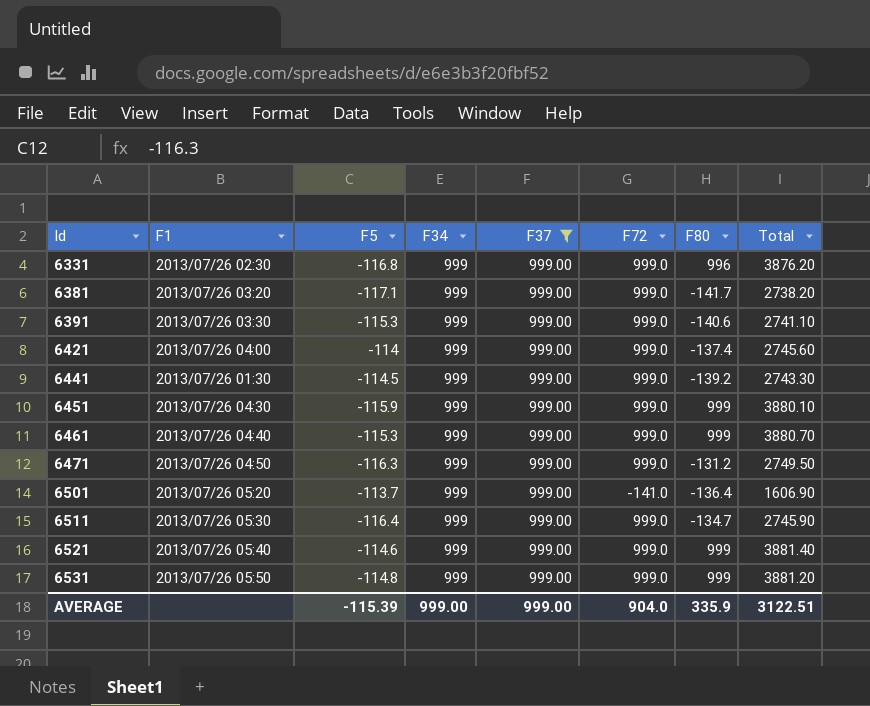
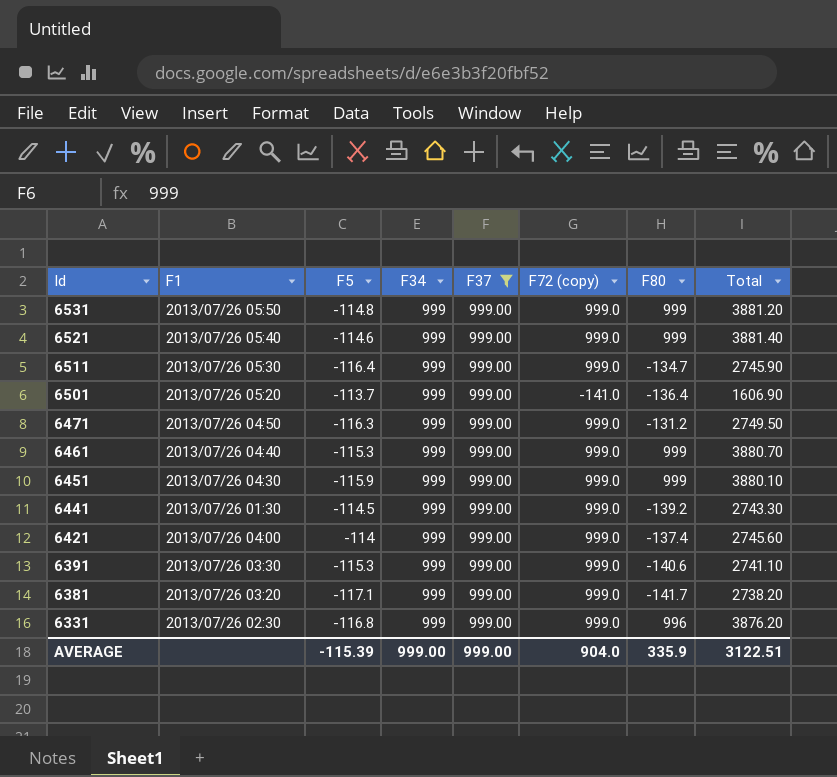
row order: Id ascending -> Id descending
column name: F72 -> F72 (copy)

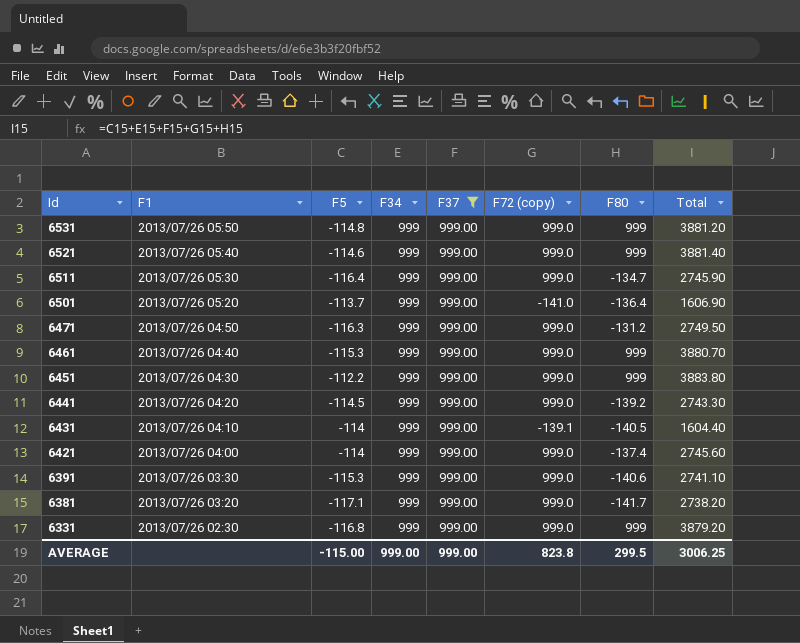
6451 | F5: -115.9 -> -112.2
6451 | Total: 3880.10 -> 3883.80
6441 | F1: 2013/07/26 01:30 -> 2013/07/26 04:20
row 6431: none -> 2013/07/26 04:10 | -114 | 999 | 999.00 | -139.1 | -140.5 | 1604.40
6331 | F80: 996 -> 999
6331 | Total: 3876.20 -> 3879.20
AVERAGE | F5: -115.39 -> -115.00
AVERAGE | F72 (copy): 904.0 -> 823.8
AVERAGE | F80: 335.9 -> 299.5
AVERAGE | Total: 3122.51 -> 3006.25

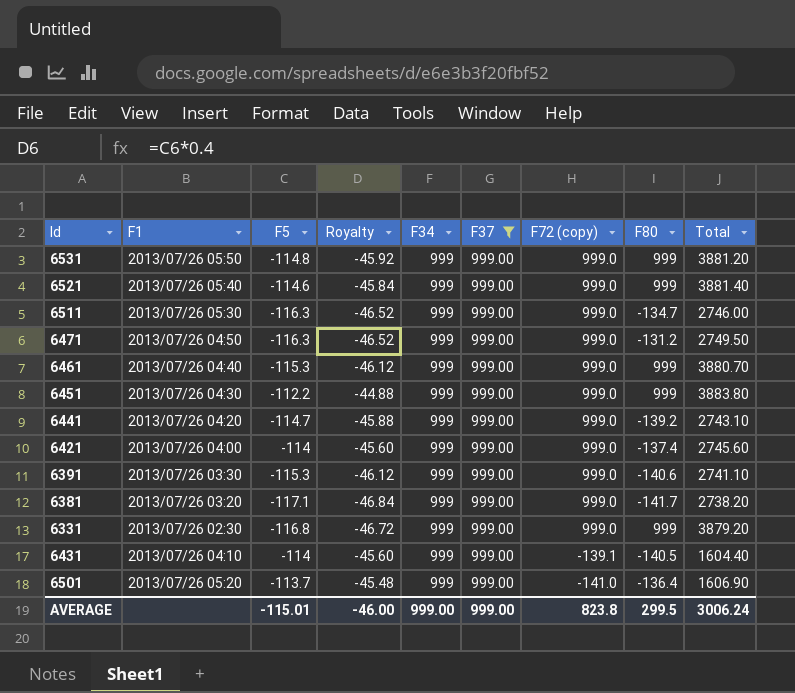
row order: Id descending -> F72 (copy) descending
column Royalty | formula: none -> [F5] * 0.4
6511 | F5: -116.4 -> -116.3
6511 | Total: 2745.90 -> 2746.00
6441 | F5: -114.5 -> -114.7
6441 | Total: 2743.30 -> 2743.10
AVERAGE | F5: -115.00 -> -115.01
AVERAGE | Total: 3006.25 -> 3006.24

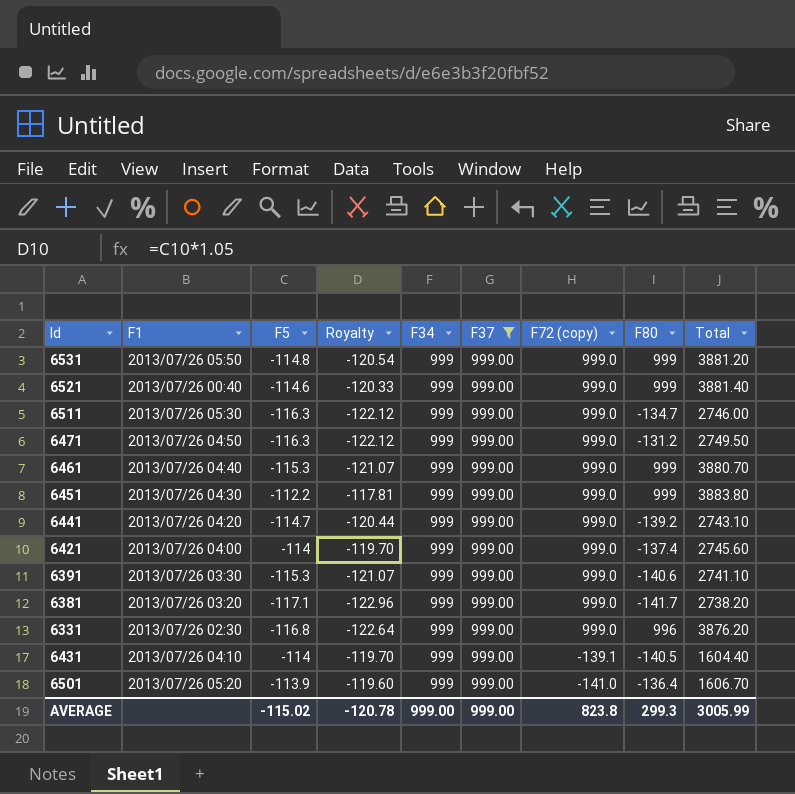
column Royalty | formula: [F5] * 0.4 -> [F5] * 1.05
6521 | F1: 2013/07/26 05:40 -> 2013/07/26 00:40
6331 | F80: 999 -> 996
6331 | Total: 3879.20 -> 3876.20
6501 | F5: -113.7 -> -113.9
6501 | Total: 1606.90 -> 1606.70
AVERAGE | F5: -115.01 -> -115.02
AVERAGE | Royalty: -46.00 -> -120.78
AVERAGE | F80: 299.5 -> 299.3
AVERAGE | Total: 3006.24 -> 3005.99

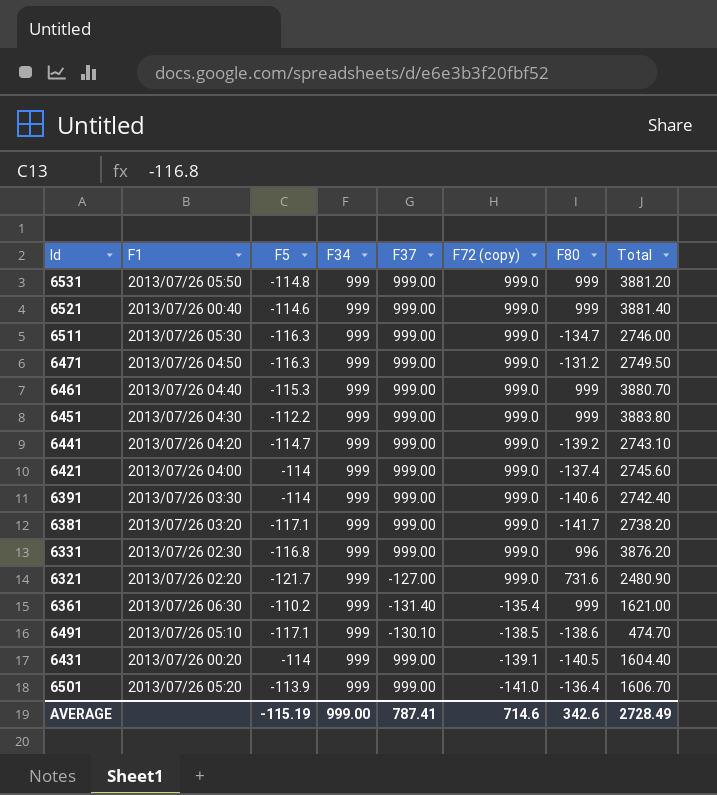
filter: F37 = 999.00 -> none
column Royalty | formula: [F5] * 1.05 -> none
6391 | F5: -115.3 -> -114
6391 | Total: 2741.10 -> 2742.40
6431 | F1: 2013/07/26 04:10 -> 2013/07/26 00:20
AVERAGE | F5: -115.02 -> -115.19
AVERAGE | F37: 999.00 -> 787.41
AVERAGE | F72 (copy): 823.8 -> 714.6
AVERAGE | F80: 299.3 -> 342.6
AVERAGE | Total: 3005.99 -> 2728.49

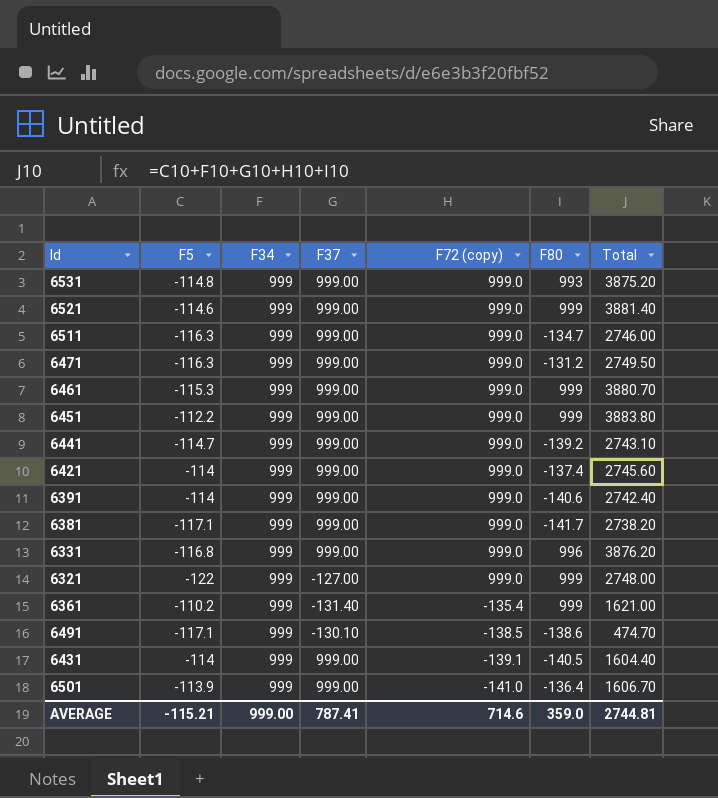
column F1 | position: 2 -> none
6531 | F80: 999 -> 993
6531 | Total: 3881.20 -> 3875.20
6321 | F5: -121.7 -> -122
6321 | F80: 731.6 -> 999
6321 | Total: 2480.90 -> 2748.00
AVERAGE | F5: -115.19 -> -115.21
AVERAGE | F80: 342.6 -> 359.0
AVERAGE | Total: 2728.49 -> 2744.81

